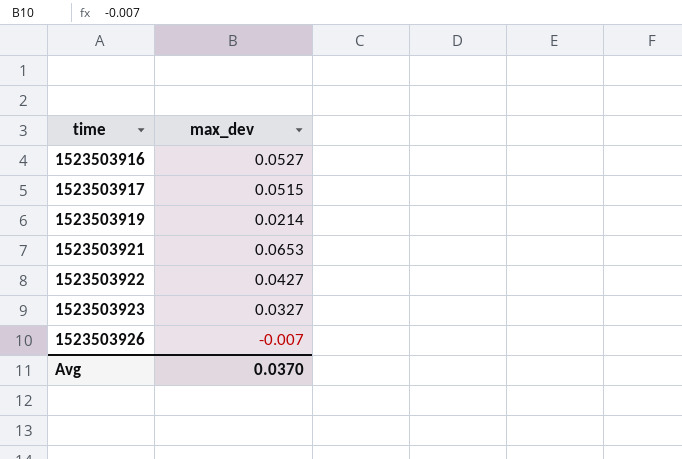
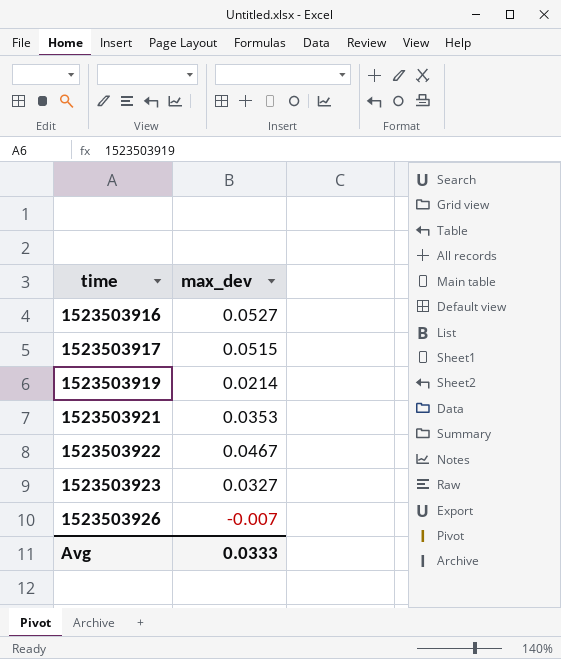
1523503921 | max_dev: 0.0653 -> 0.0353
1523503922 | max_dev: 0.0427 -> 0.0467
Avg | max_dev: 0.0370 -> 0.0333

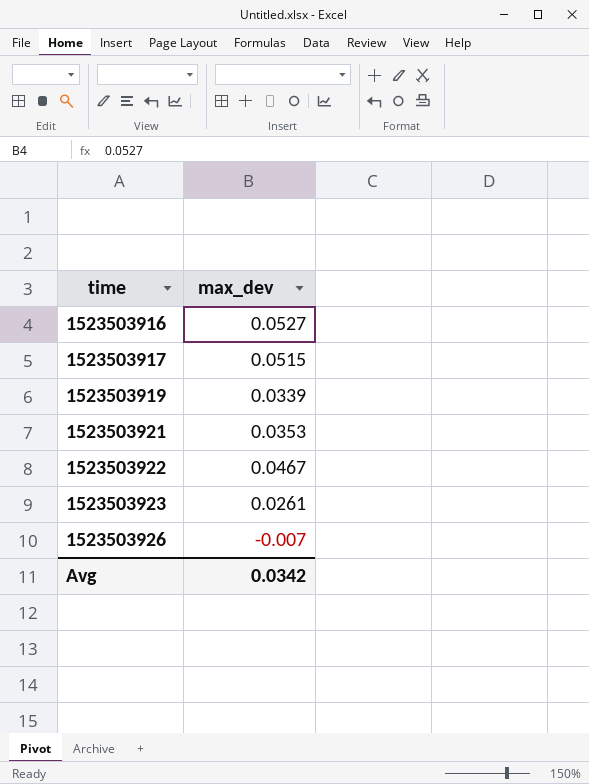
1523503919 | max_dev: 0.0214 -> 0.0339
1523503923 | max_dev: 0.0327 -> 0.0261
Avg | max_dev: 0.0333 -> 0.0342

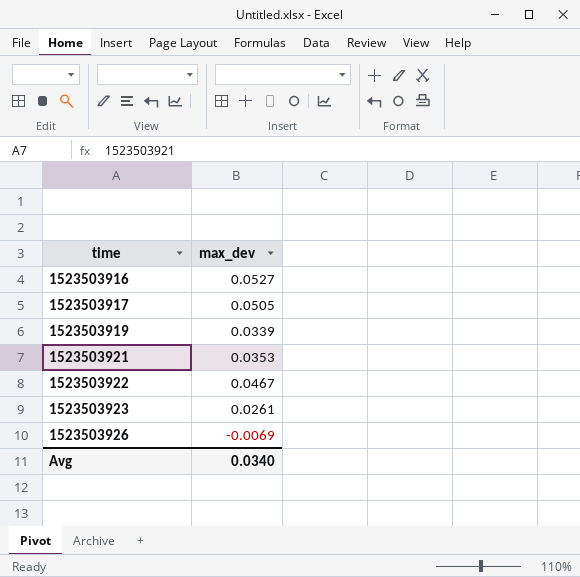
1523503917 | max_dev: 0.0515 -> 0.0505
1523503926 | max_dev: -0.007 -> -0.0069
Avg | max_dev: 0.0342 -> 0.0340

